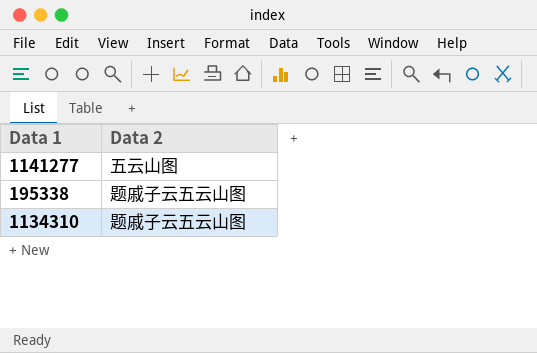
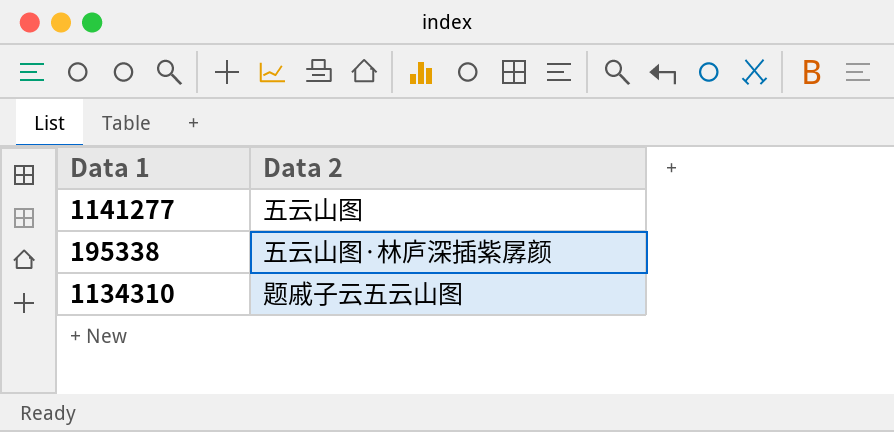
195338 | Data 2: 题戚子云五云山图 -> 五云山图·林庐深插紫孱颜

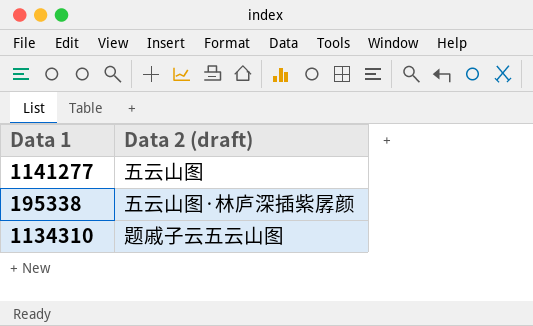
column name: Data 2 -> Data 2 (draft)

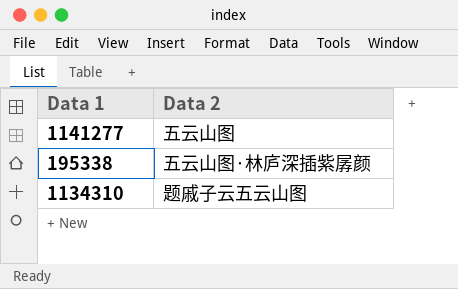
column name: Data 2 (draft) -> Data 2

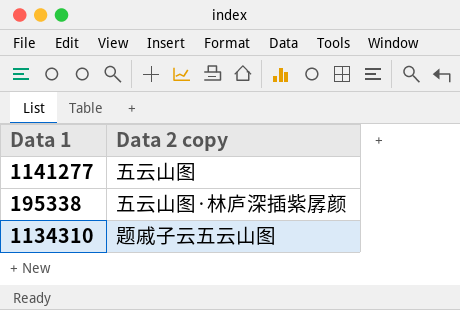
column name: Data 2 -> Data 2 copy

